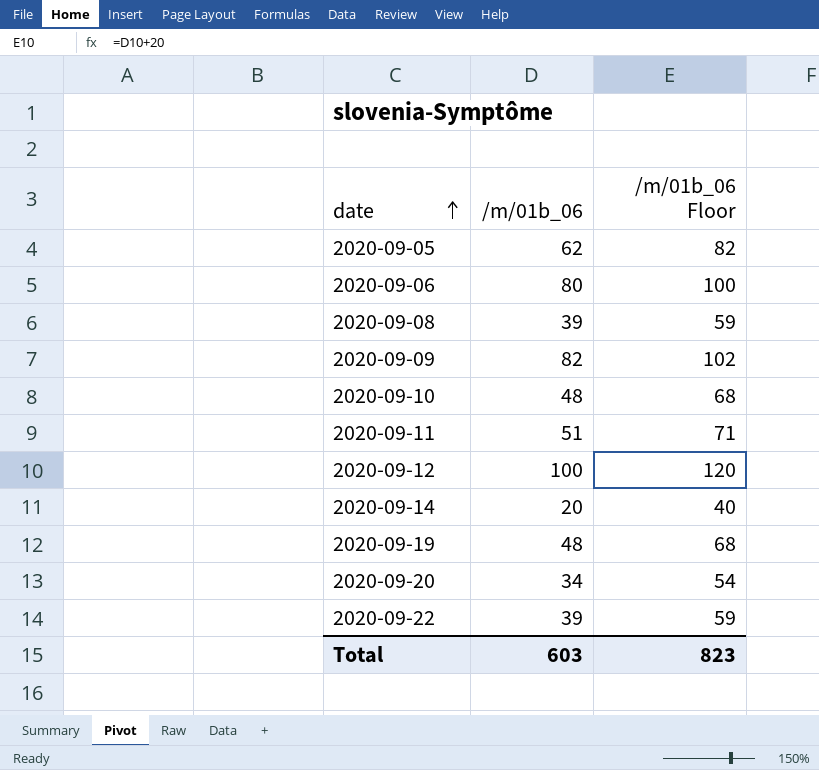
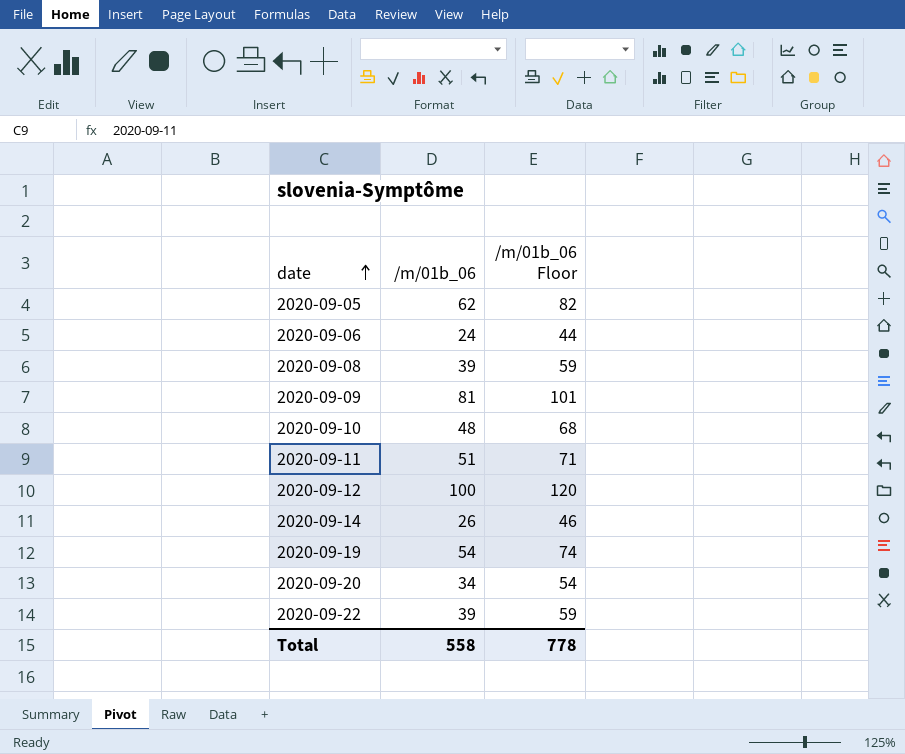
2020-09-06 | /m/01b_06: 80 -> 24
2020-09-06 | /m/01b_06 Floor: 100 -> 44
2020-09-09 | /m/01b_06: 82 -> 81
2020-09-09 | /m/01b_06 Floor: 102 -> 101
2020-09-14 | /m/01b_06: 20 -> 26
2020-09-14 | /m/01b_06 Floor: 40 -> 46
2020-09-19 | /m/01b_06: 48 -> 54
2020-09-19 | /m/01b_06 Floor: 68 -> 74
Total | /m/01b_06: 603 -> 558
Total | /m/01b_06 Floor: 823 -> 778

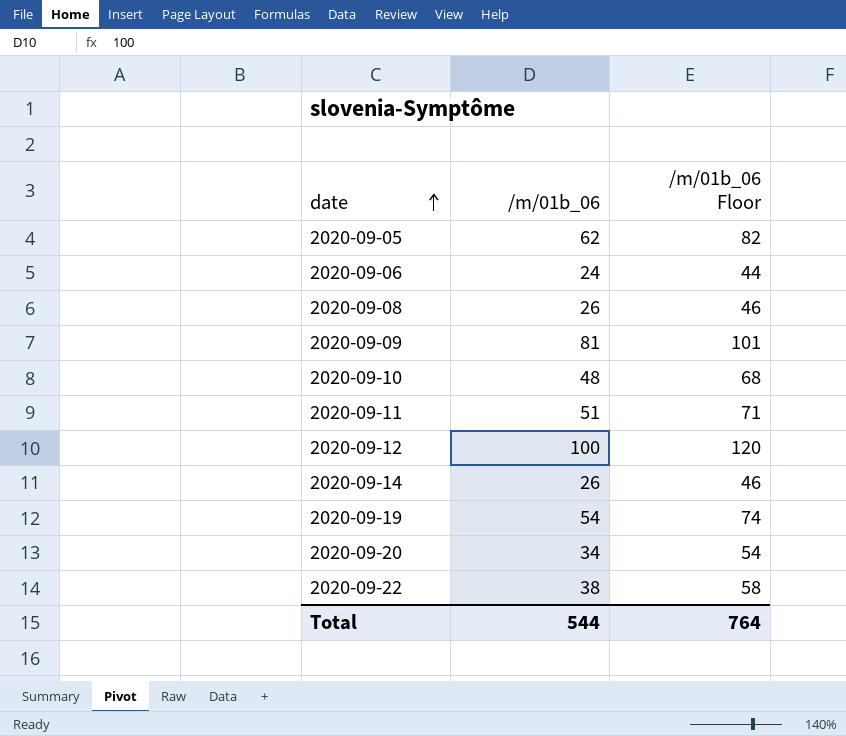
2020-09-08 | /m/01b_06: 39 -> 26
2020-09-08 | /m/01b_06 Floor: 59 -> 46
2020-09-22 | /m/01b_06: 39 -> 38
2020-09-22 | /m/01b_06 Floor: 59 -> 58
Total | /m/01b_06: 558 -> 544
Total | /m/01b_06 Floor: 778 -> 764

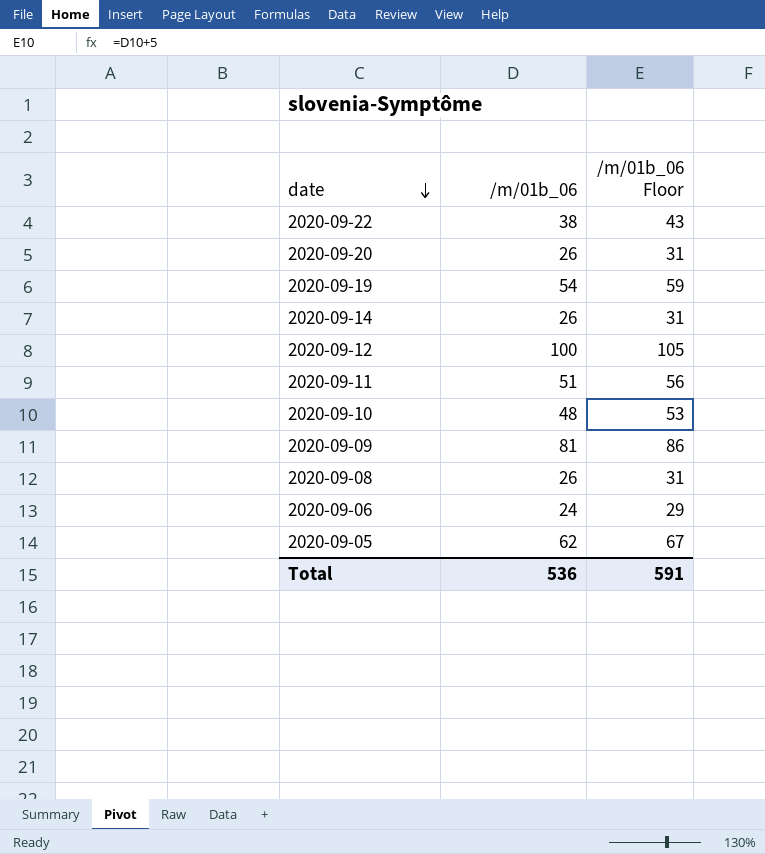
row order: date ascending -> date descending
column /m/01b_06 Floor | formula: [/m/01b_06] + 20 -> [/m/01b_06] + 5
2020-09-20 | /m/01b_06: 34 -> 26
Total | /m/01b_06: 544 -> 536
Total | /m/01b_06 Floor: 764 -> 591

